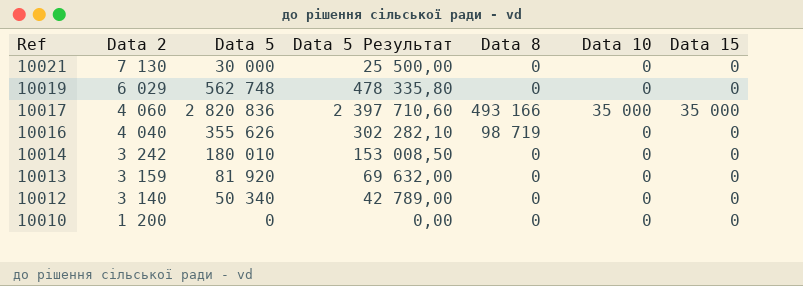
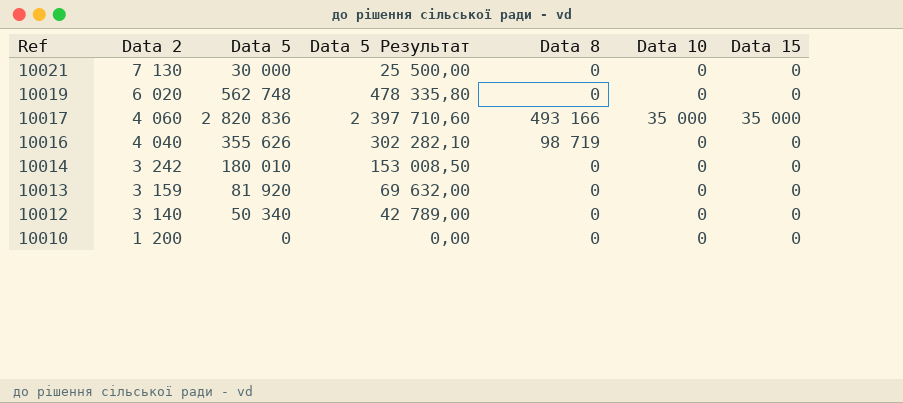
10019 | Data 2: 6 029 -> 6 020

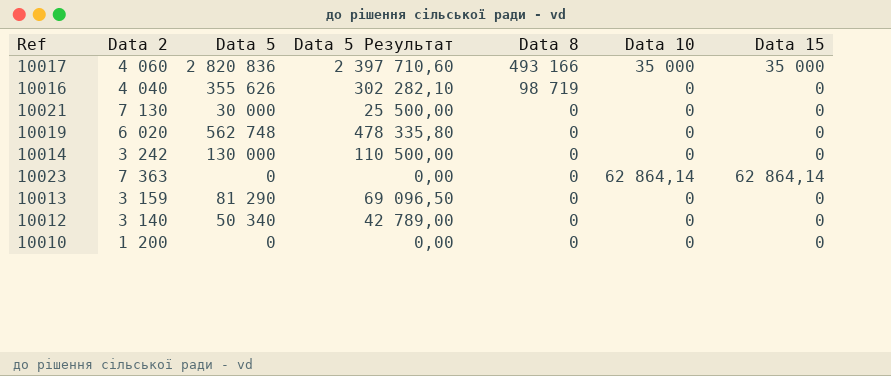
row order: Ref descending -> Data 8 descending
10014 | Data 5: 180 010 -> 130 000
10014 | Data 5 Результат: 153 008,50 -> 110 500,00
row 10023: none -> 7 363 | 0 | 0,00 | 0 | 62 864,14 | 62 864,14
10013 | Data 5: 81 920 -> 81 290
10013 | Data 5 Результат: 69 632,00 -> 69 096,50

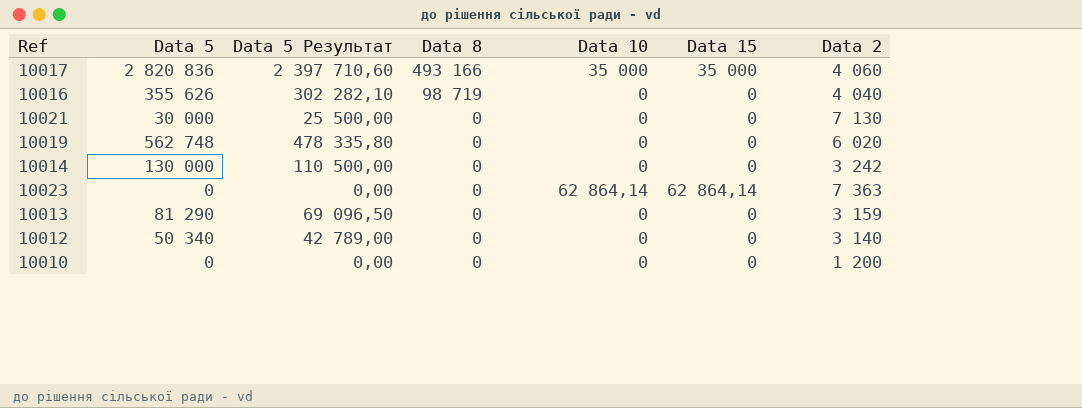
column Data 2 | position: 2 -> 7

